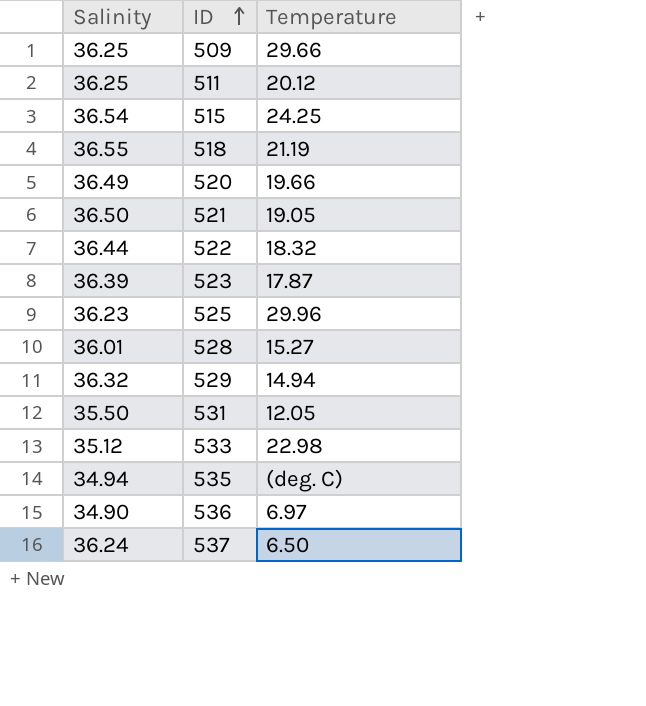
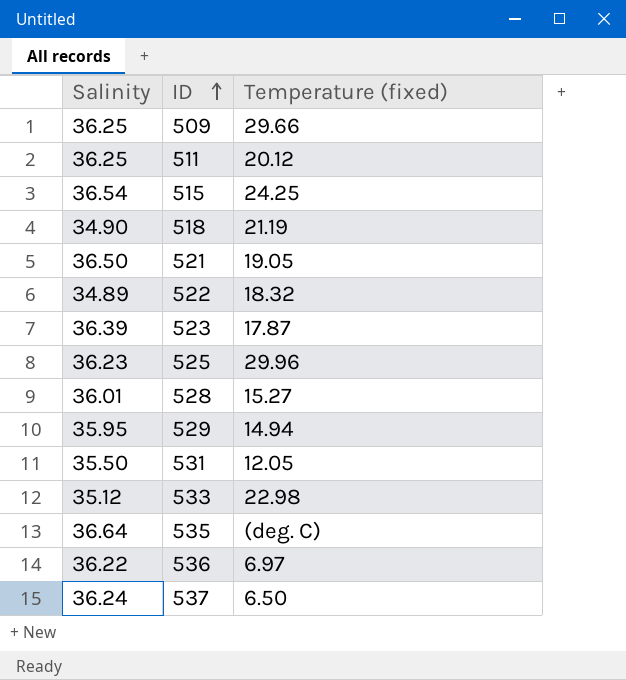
column name: Temperature -> Temperature (fixed)
row 520: 36.49 | 19.66 -> none
518 | Salinity: 36.55 -> 34.90
522 | Salinity: 36.44 -> 34.89
529 | Salinity: 36.32 -> 35.95
535 | Salinity: 34.94 -> 36.64
536 | Salinity: 34.90 -> 36.22

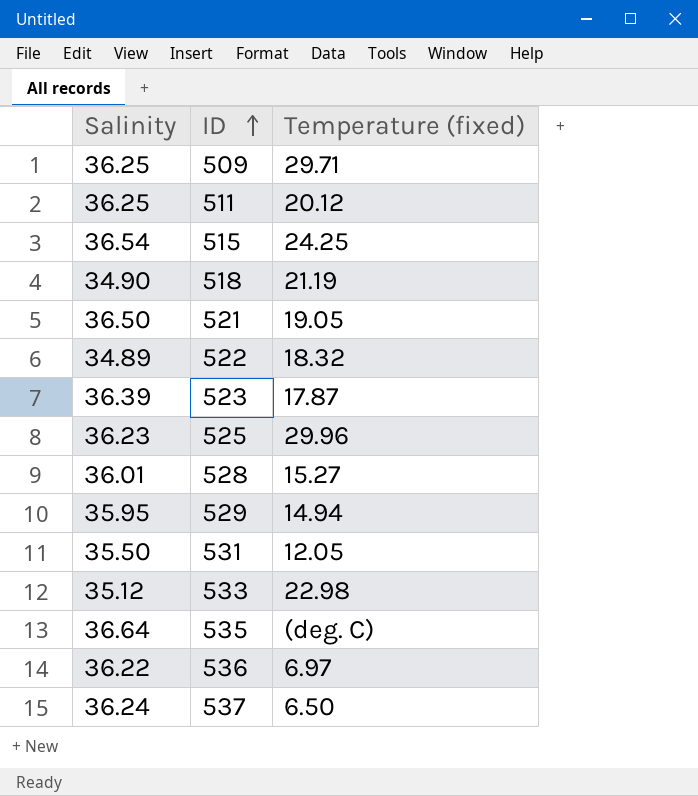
509 | Temperature (fixed): 29.66 -> 29.71

